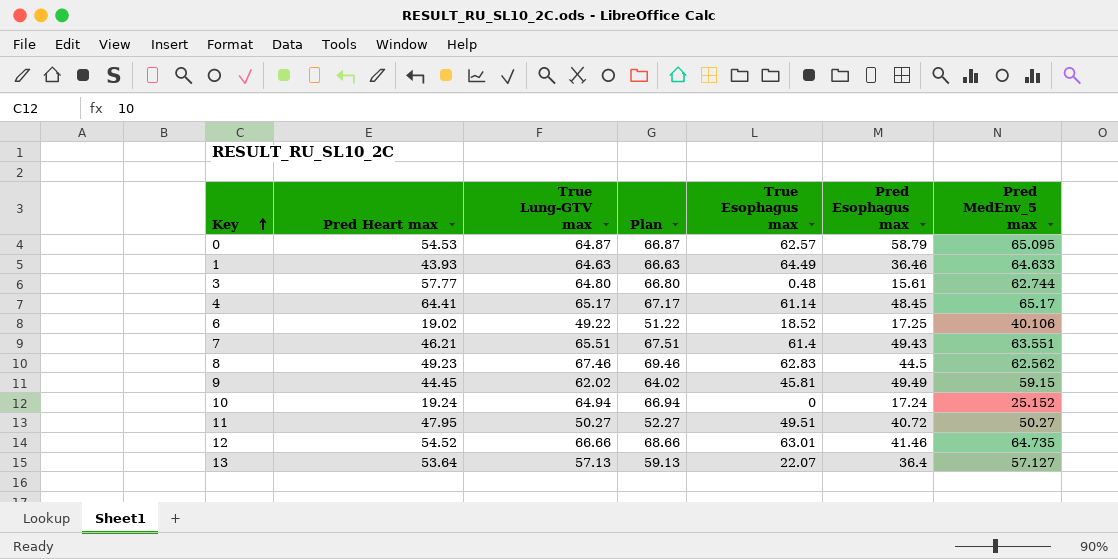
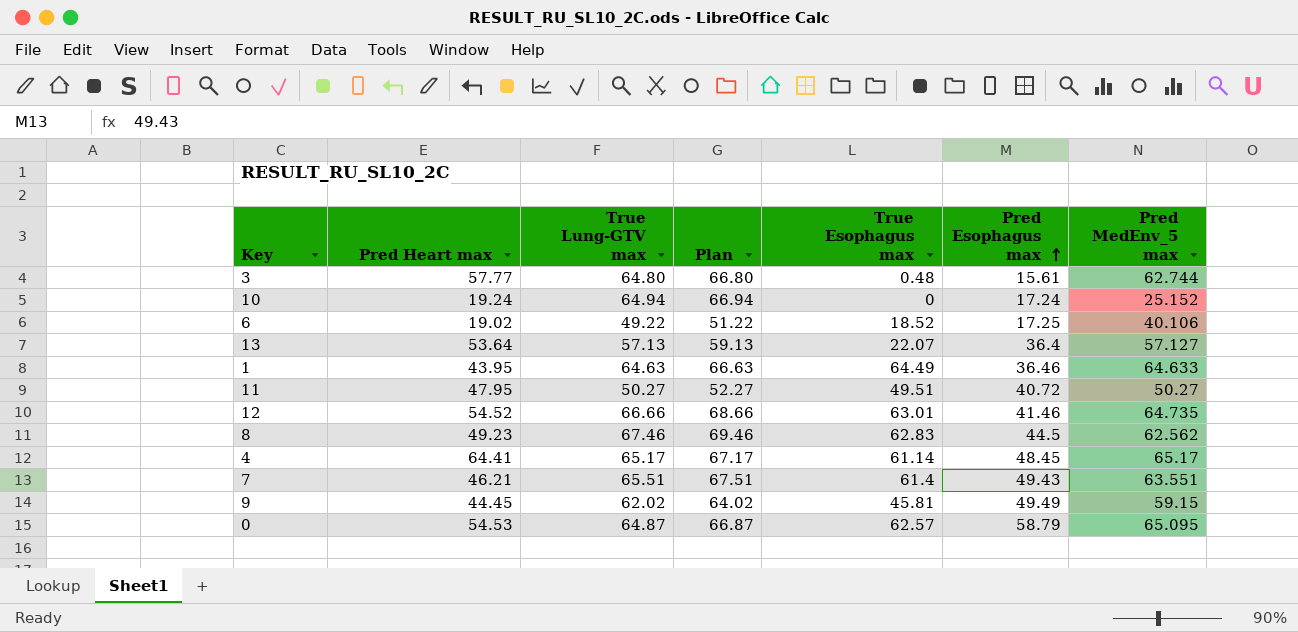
row order: Key ascending -> Pred Esophagus max ascending
1 | Pred Heart max: 43.93 -> 43.95

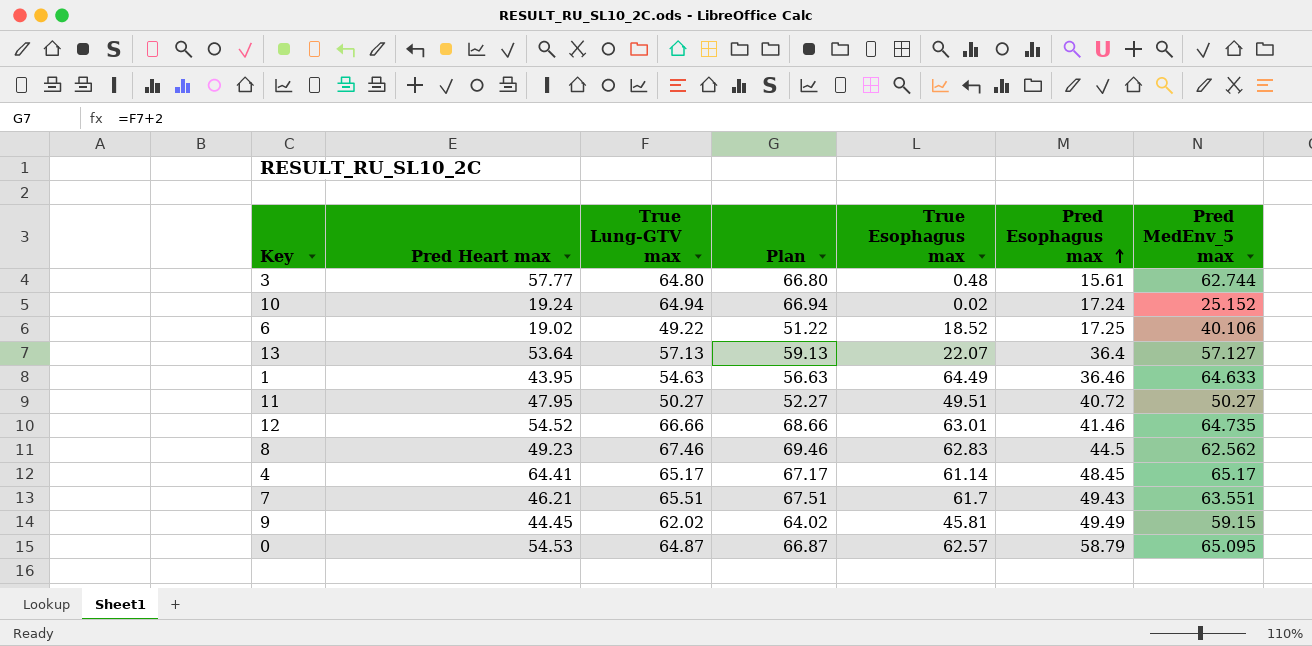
10 | True Esophagus max: 0 -> 0.02
1 | True Lung-GTV max: 64.63 -> 54.63
1 | Plan: 66.63 -> 56.63
7 | True Esophagus max: 61.4 -> 61.7

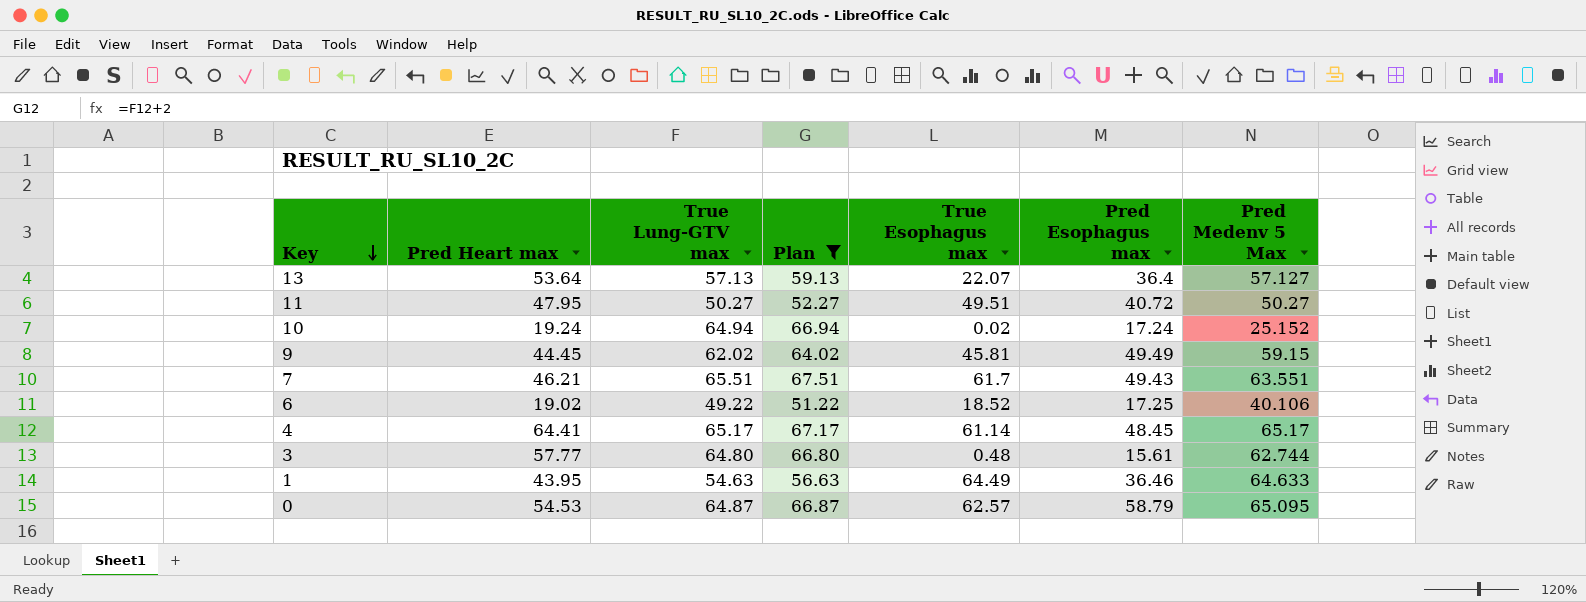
filter: none -> Plan <= 67.51
row order: Pred Esophagus max ascending -> Key descending
column name: Pred MedEnv_5 max -> Pred Medenv 5 Max

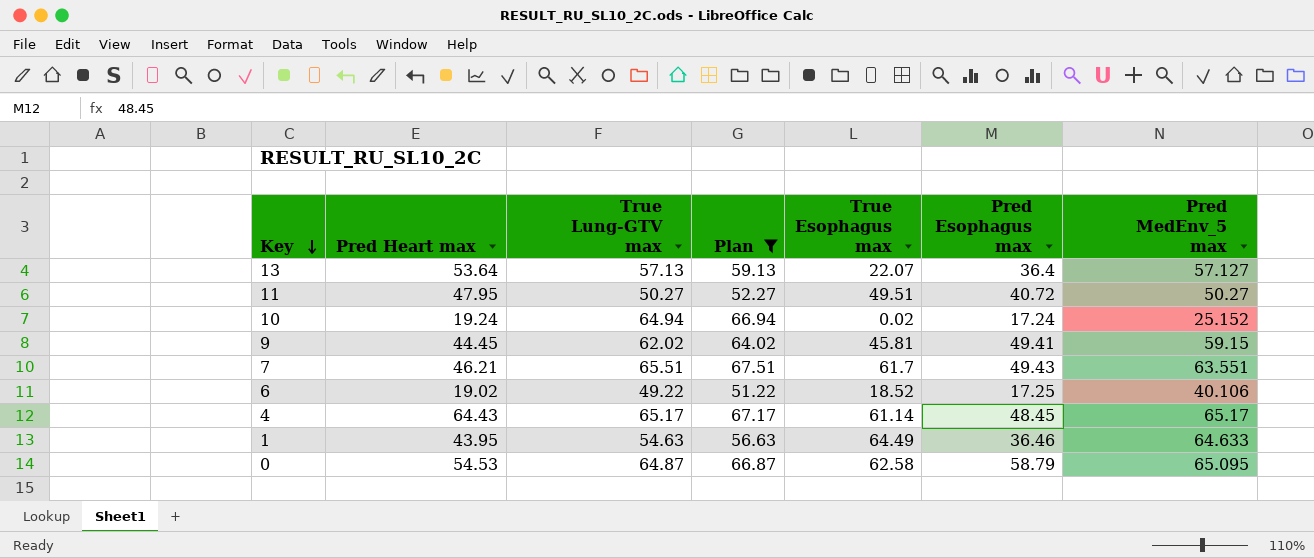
column name: Pred Medenv 5 Max -> Pred MedEnv_5 max
row 3: 57.77 | 64.80 | 66.80 | 0.48 | 15.61 | 62.744 -> none
9 | Pred Esophagus max: 49.49 -> 49.41
4 | Pred Heart max: 64.41 -> 64.43
0 | True Esophagus max: 62.57 -> 62.58

